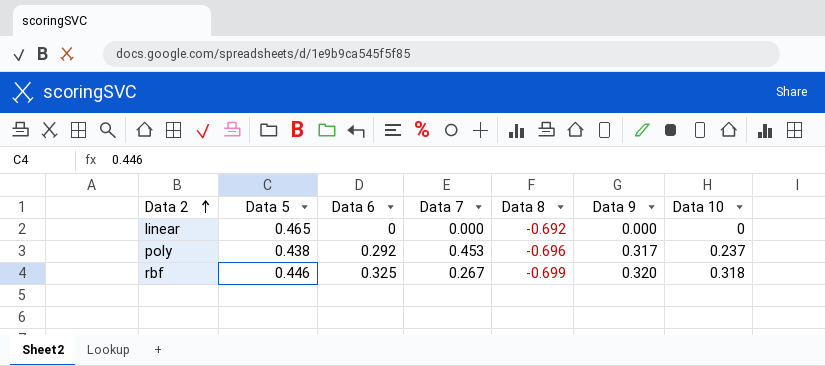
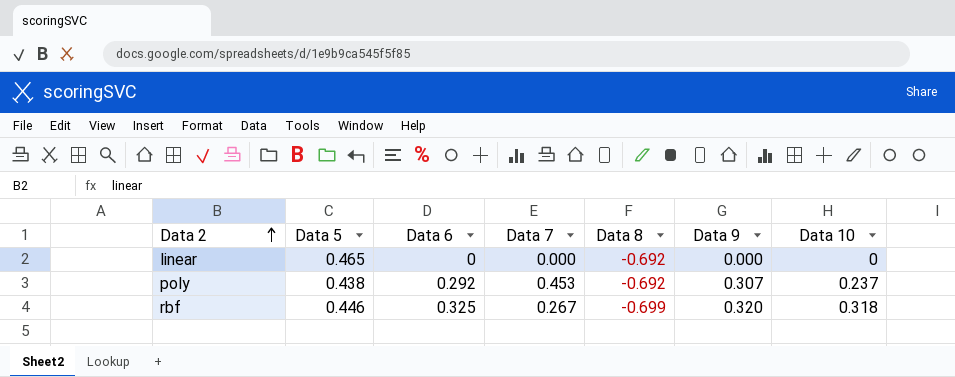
poly | Data 8: -0.696 -> -0.692
poly | Data 9: 0.317 -> 0.307

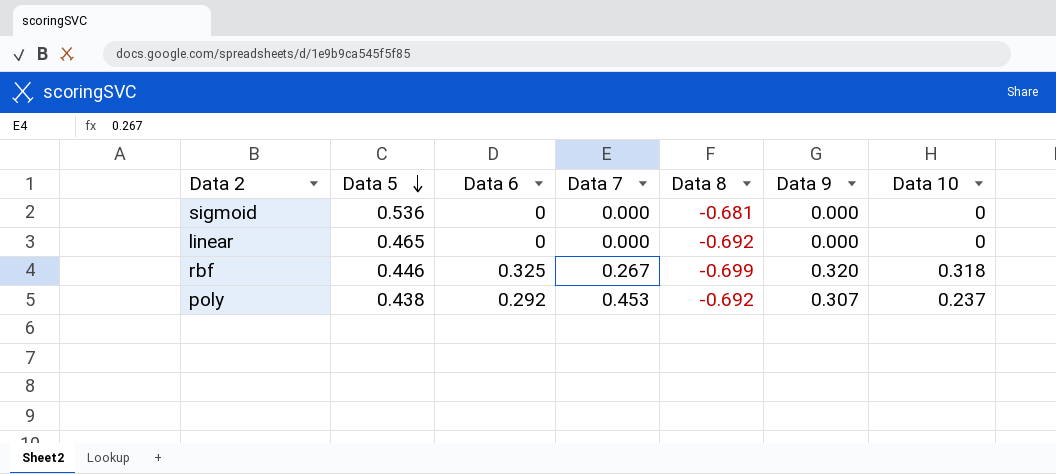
row order: Data 2 ascending -> Data 5 descending
row sigmoid: none -> 0.536 | 0 | 0.000 | -0.681 | 0.000 | 0

